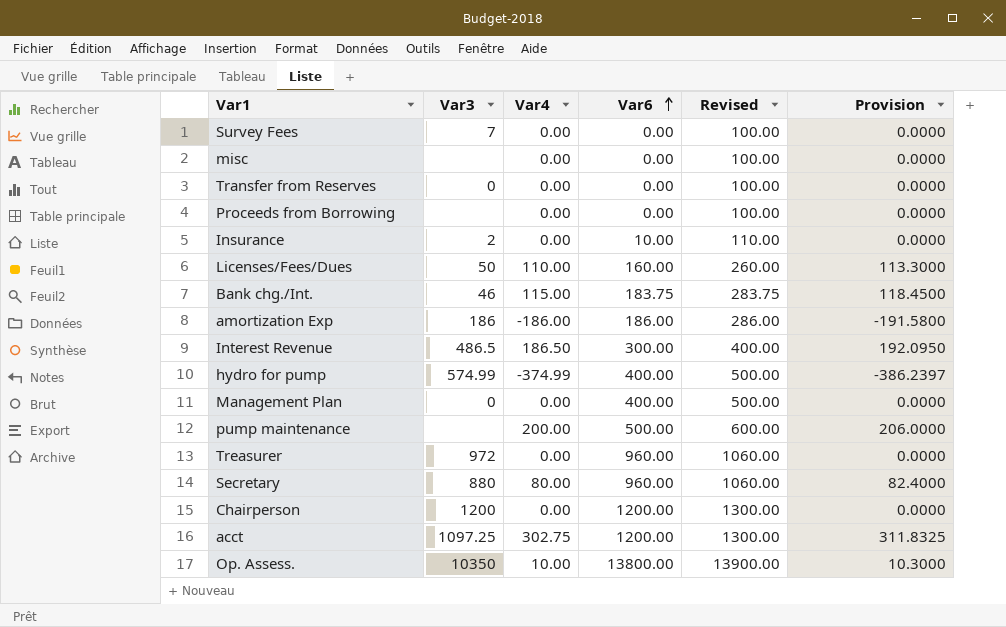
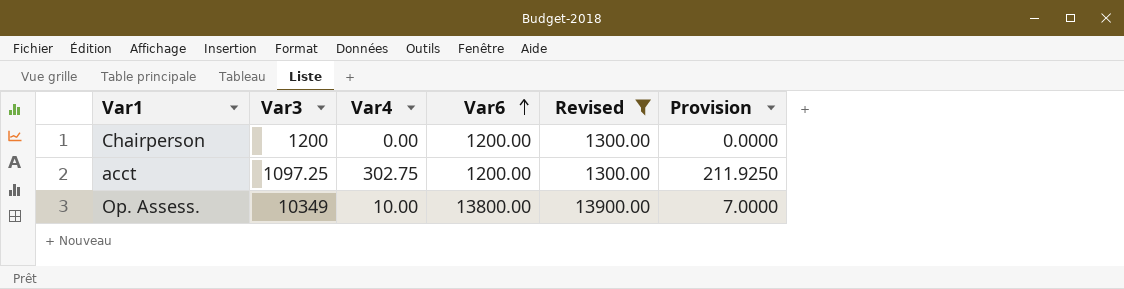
filter: none -> Revised >= 1300.00
column Provision | formula: [Var4] * 1.03 -> [Var4] * 0.7
Op. Assess. | Var3: 10350 -> 10349

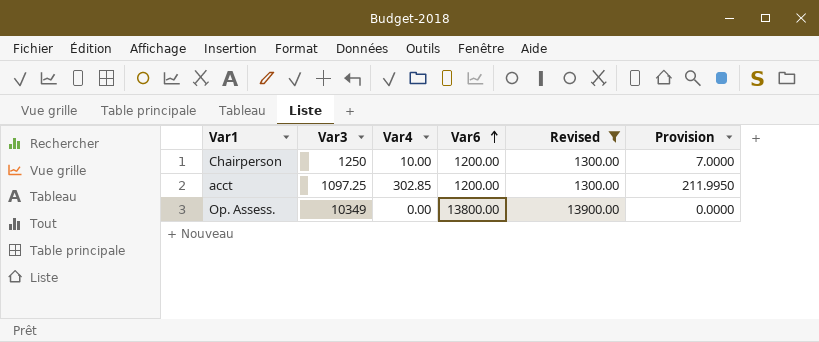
Chairperson | Var3: 1200 -> 1250
Chairperson | Var4: 0.00 -> 10.00
Chairperson | Provision: 0.0000 -> 7.0000
acct | Var4: 302.75 -> 302.85
acct | Provision: 211.9250 -> 211.9950
Op. Assess. | Var4: 10.00 -> 0.00
Op. Assess. | Provision: 7.0000 -> 0.0000

